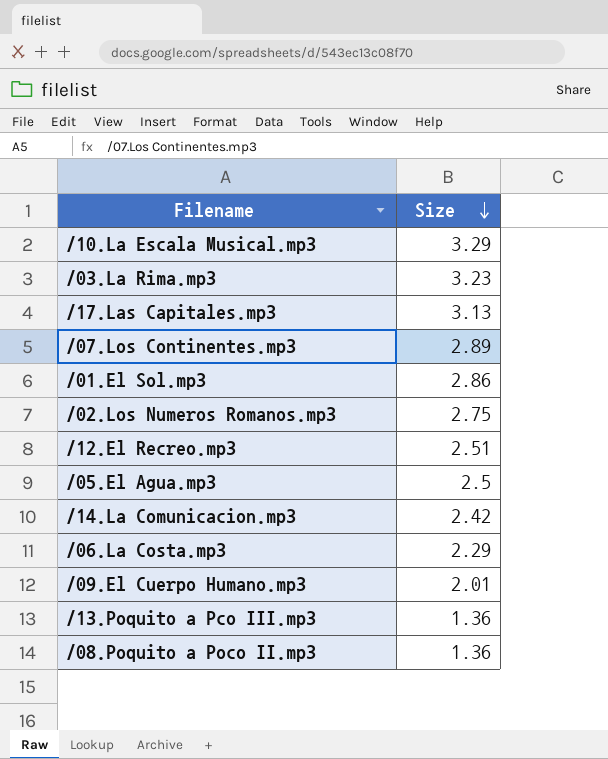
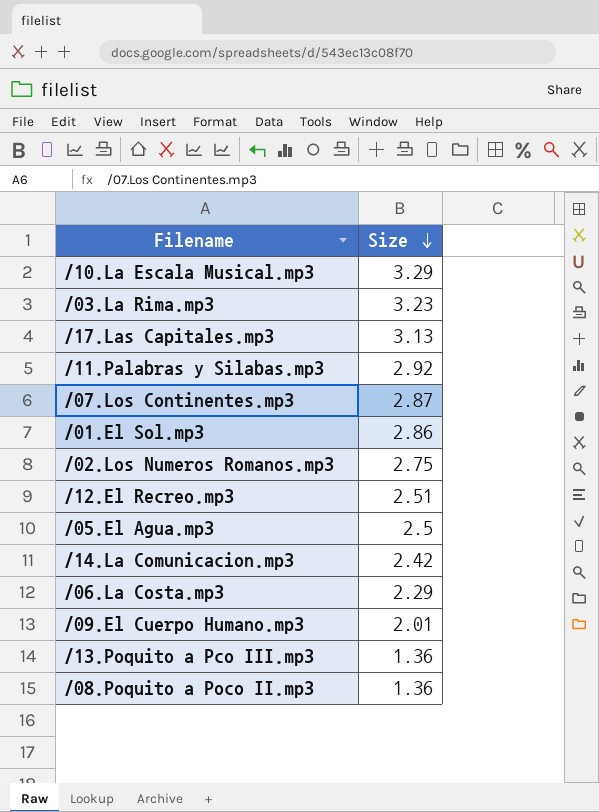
row /11.Palabras y Silabas.mp3: none -> 2.92
/07.Los Continentes.mp3 | Size: 2.89 -> 2.87

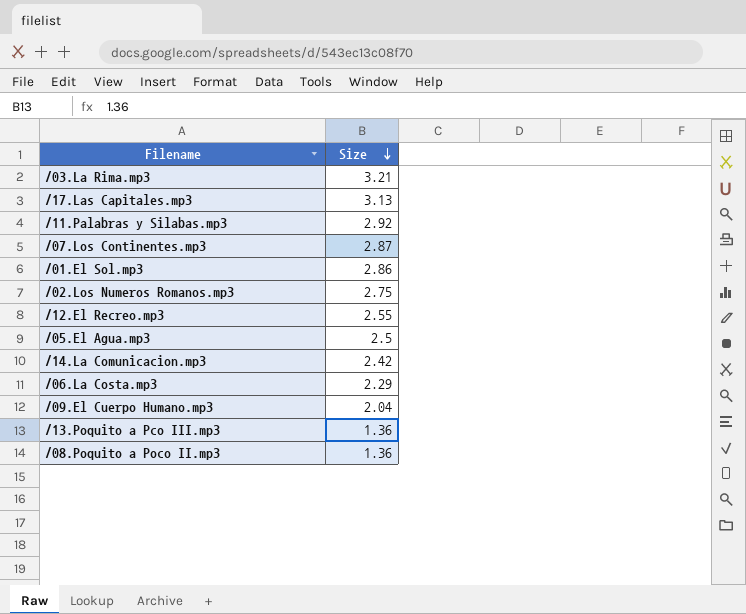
row /10.La Escala Musical.mp3: 3.29 -> none
/03.La Rima.mp3 | Size: 3.23 -> 3.21
/12.El Recreo.mp3 | Size: 2.51 -> 2.55
/09.El Cuerpo Humano.mp3 | Size: 2.01 -> 2.04

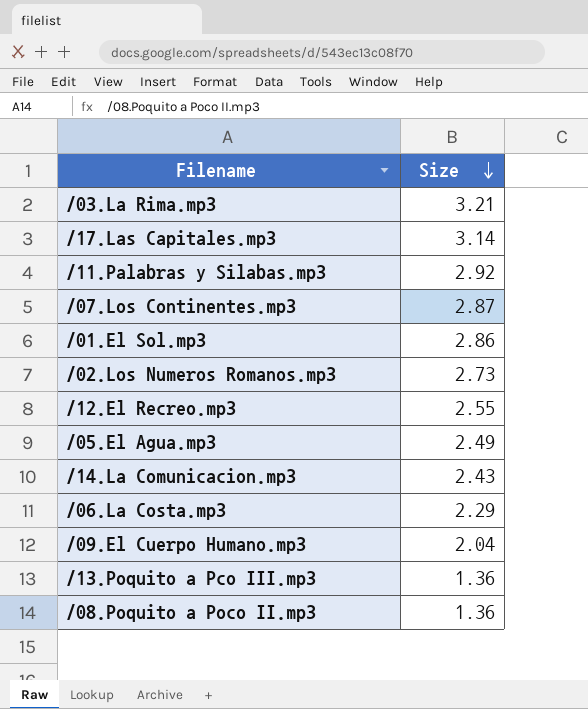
/17.Las Capitales.mp3 | Size: 3.13 -> 3.14
/02.Los Numeros Romanos.mp3 | Size: 2.75 -> 2.73
/05.El Agua.mp3 | Size: 2.5 -> 2.49
/14.La Comunicacion.mp3 | Size: 2.42 -> 2.43

